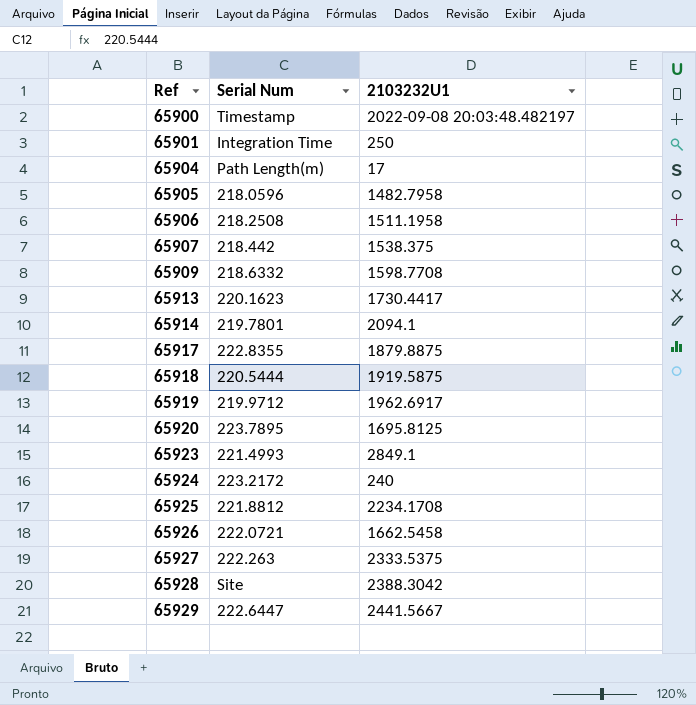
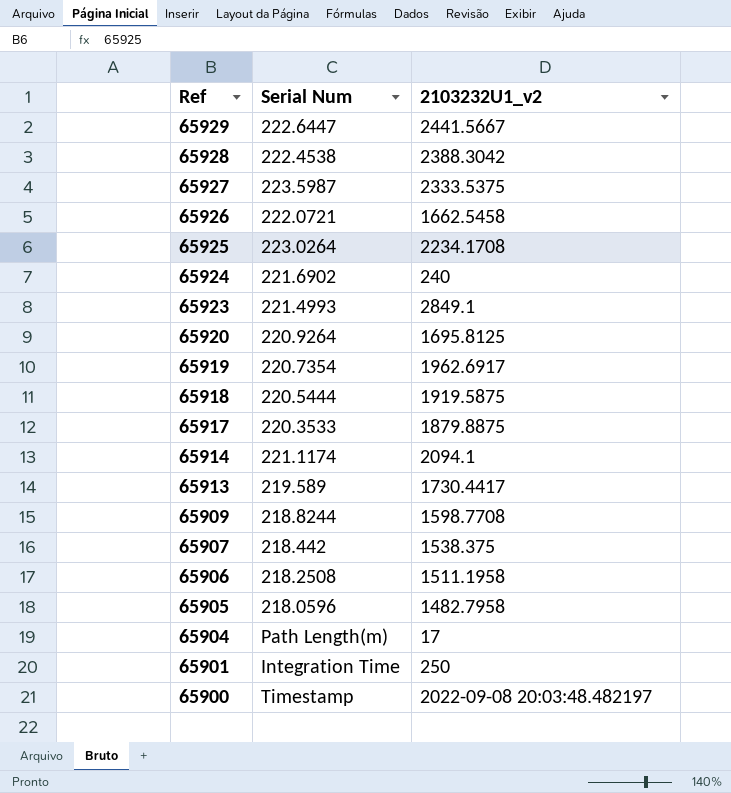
row order: Ref ascending -> Ref descending
column name: 2103232U1 -> 2103232U1_v2
65928 | Serial Num: Site -> 222.4538
65927 | Serial Num: 222.263 -> 223.5987
65925 | Serial Num: 221.8812 -> 223.0264
65924 | Serial Num: 223.2172 -> 221.6902
65920 | Serial Num: 223.7895 -> 220.9264
65919 | Serial Num: 219.9712 -> 220.7354
65917 | Serial Num: 222.8355 -> 220.3533
65914 | Serial Num: 219.7801 -> 221.1174
65913 | Serial Num: 220.1623 -> 219.589
65909 | Serial Num: 218.6332 -> 218.8244

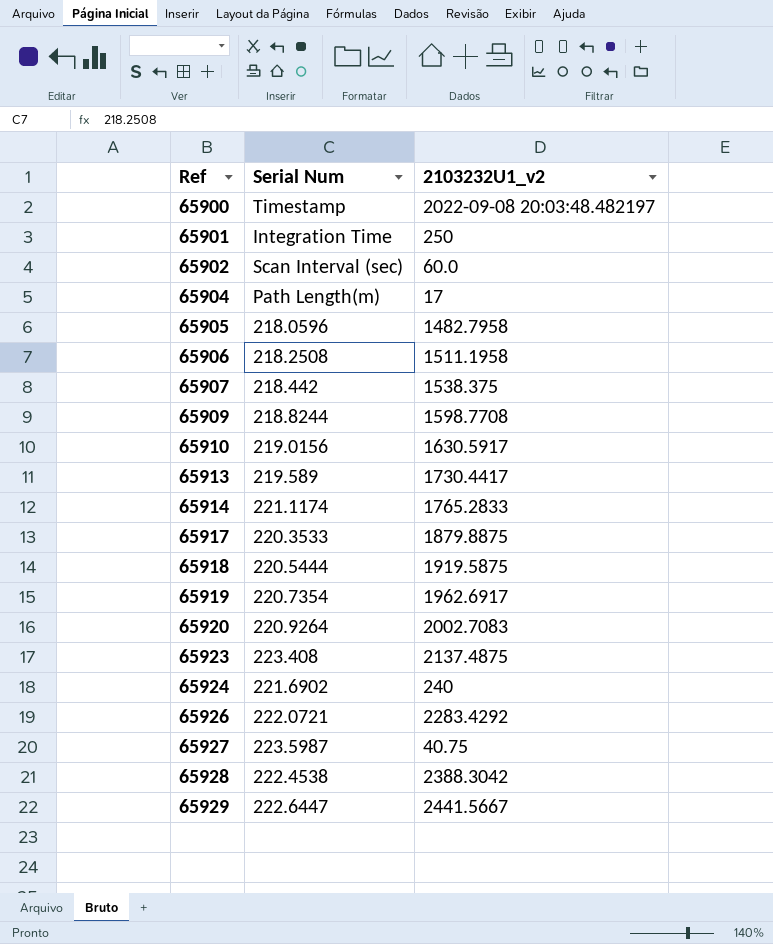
row order: Ref descending -> Ref ascending
row 65925: 223.0264 | 2234.1708 -> none
row 65902: none -> Scan Interval (sec) | 60.0
row 65910: none -> 219.0156 | 1630.5917
65914 | 2103232U1_v2: 2094.1 -> 1765.2833
65920 | 2103232U1_v2: 1695.8125 -> 2002.7083
65923 | Serial Num: 221.4993 -> 223.408
65923 | 2103232U1_v2: 2849.1 -> 2137.4875
65926 | 2103232U1_v2: 1662.5458 -> 2283.4292
65927 | 2103232U1_v2: 2333.5375 -> 40.75

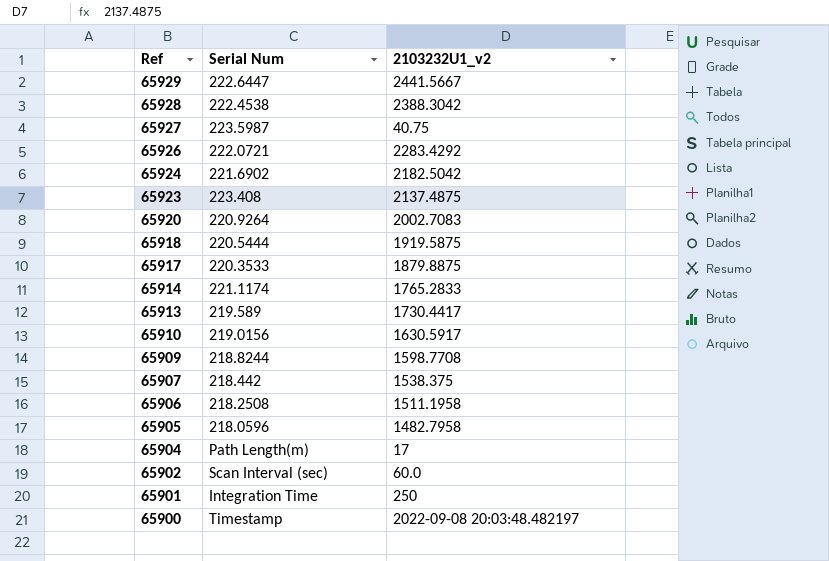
row order: Ref ascending -> Ref descending
row 65919: 220.7354 | 1962.6917 -> none
65924 | 2103232U1_v2: 240 -> 2182.5042

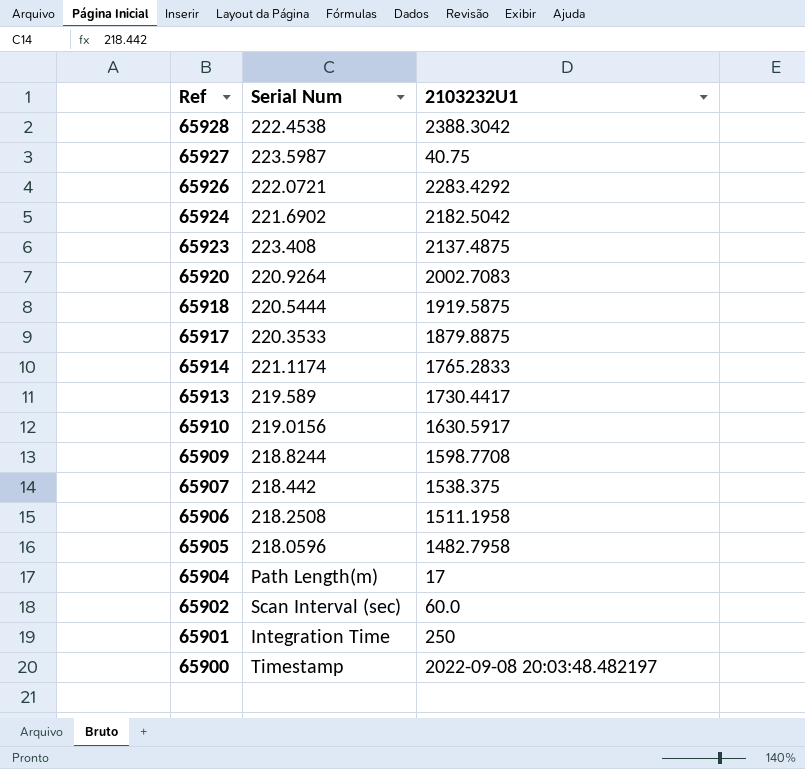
column name: 2103232U1_v2 -> 2103232U1
row 65929: 222.6447 | 2441.5667 -> none

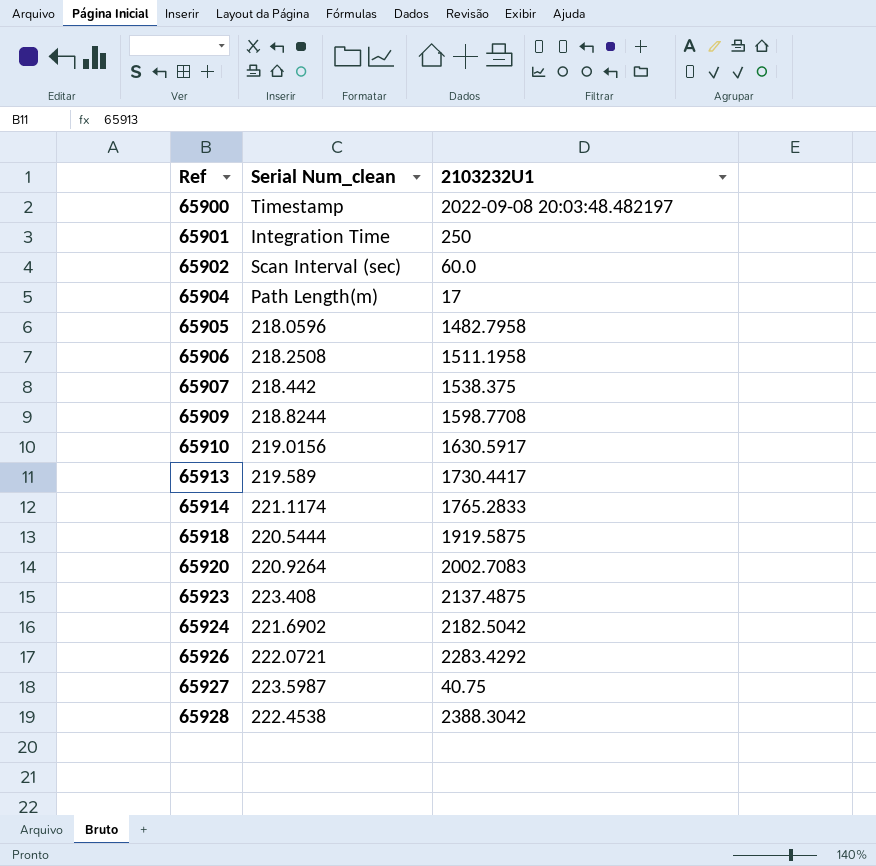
row order: Ref descending -> Ref ascending
column name: Serial Num -> Serial Num_clean
row 65917: 220.3533 | 1879.8875 -> none

